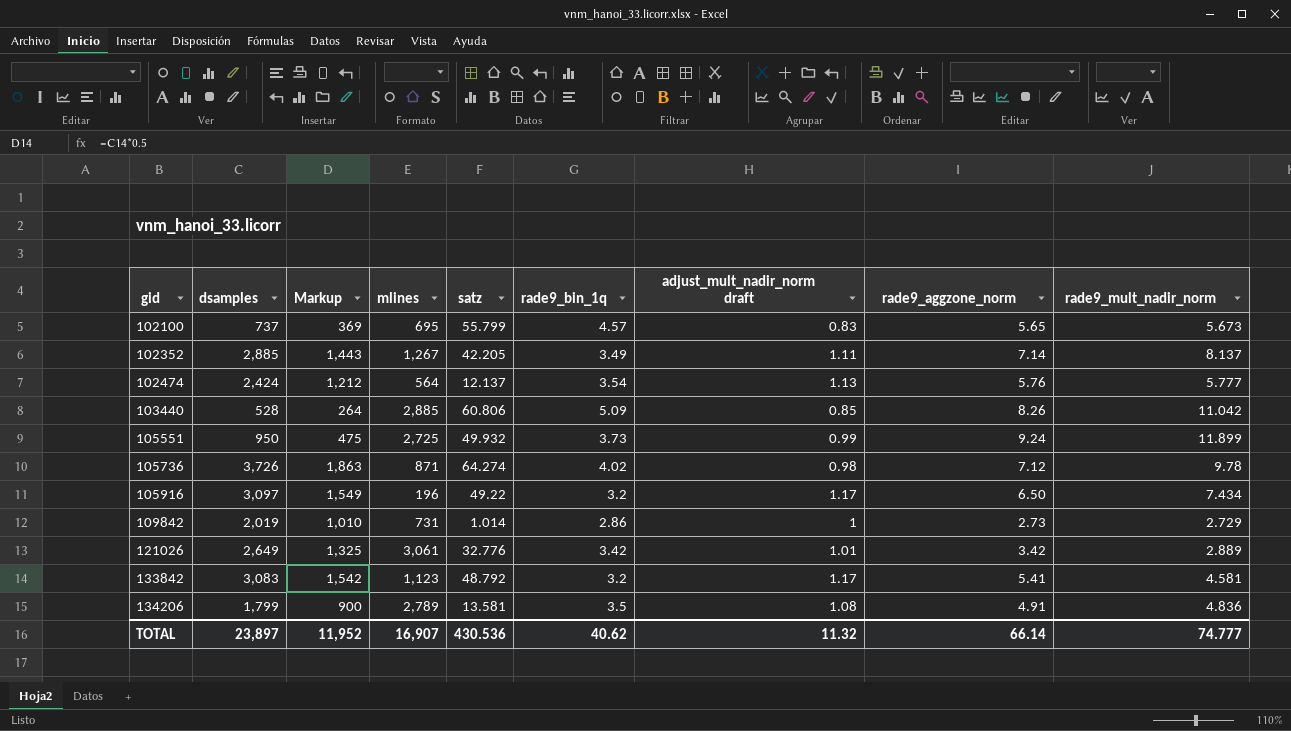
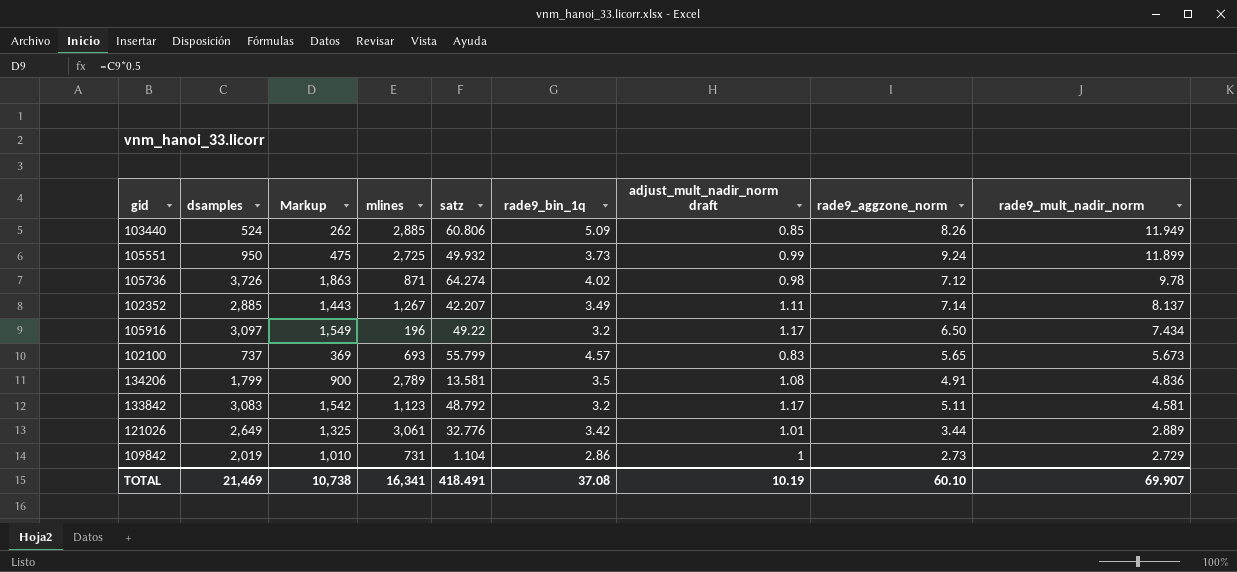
row order: gid ascending -> rade9_mult_nadir_norm descending
row 102474: 2,424 | 1,212 | 564 | 12.137 | 3.54 | 1.13 | 5.76 | 5.777 -> none
103440 | dsamples: 528 -> 524
103440 | Markup: 264 -> 262
103440 | rade9_mult_nadir_norm: 11.042 -> 11.949
102352 | satz: 42.205 -> 42.207
102100 | mlines: 695 -> 693
133842 | rade9_aggzone_norm: 5.41 -> 5.11
121026 | rade9_aggzone_norm: 3.42 -> 3.44
109842 | satz: 1.014 -> 1.104
TOTAL | dsamples: 23,897 -> 21,469
TOTAL | Markup: 11,952 -> 10,738
TOTAL | mlines: 16,907 -> 16,341
TOTAL | satz: 430.536 -> 418.491
TOTAL | rade9_bin_1q: 40.62 -> 37.08
TOTAL | adjust_mult_nadir_norm draft: 11.32 -> 10.19
TOTAL | rade9_aggzone_norm: 66.14 -> 60.10
TOTAL | rade9_mult_nadir_norm: 74.777 -> 69.907

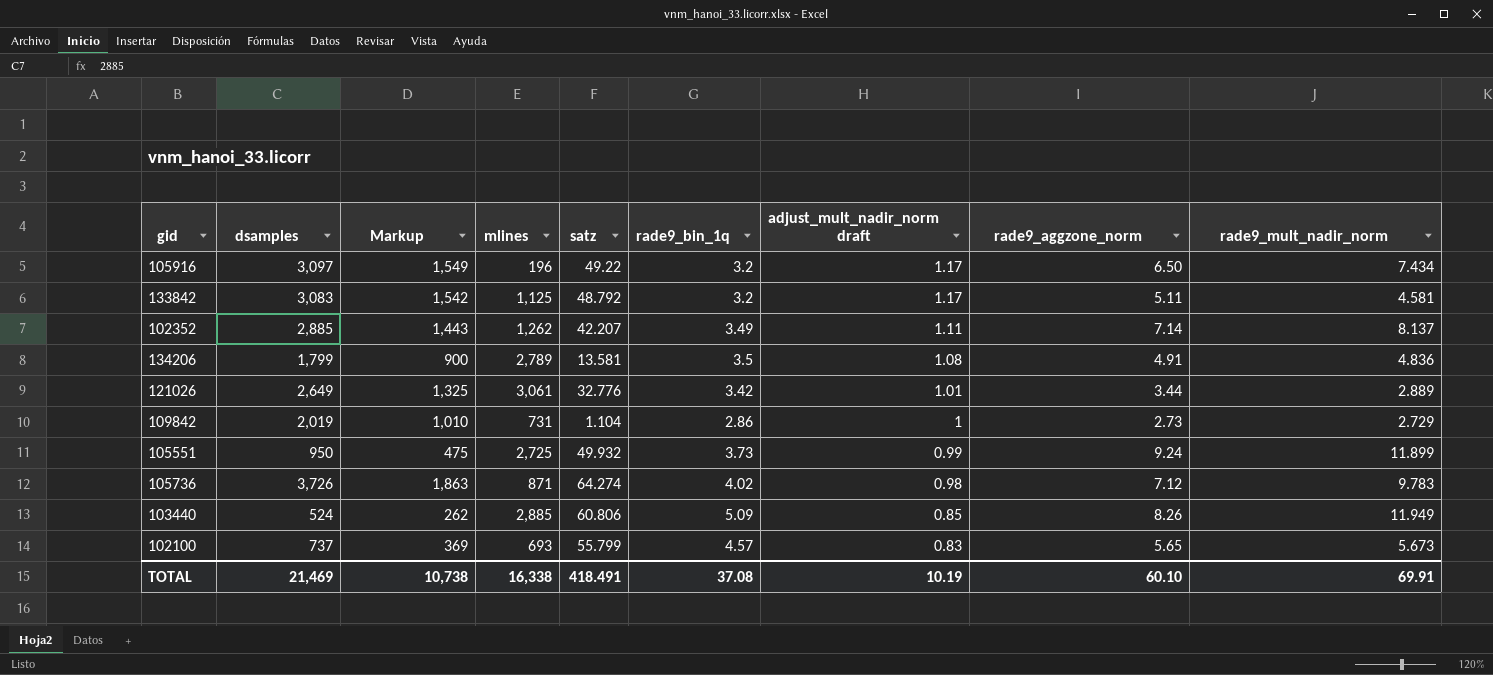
row order: rade9_mult_nadir_norm descending -> adjust_mult_nadir_norm draft descending
133842 | mlines: 1,123 -> 1,125
102352 | mlines: 1,267 -> 1,262
105736 | rade9_mult_nadir_norm: 9.78 -> 9.783
TOTAL | mlines: 16,341 -> 16,338
TOTAL | rade9_mult_nadir_norm: 69.907 -> 69.91

